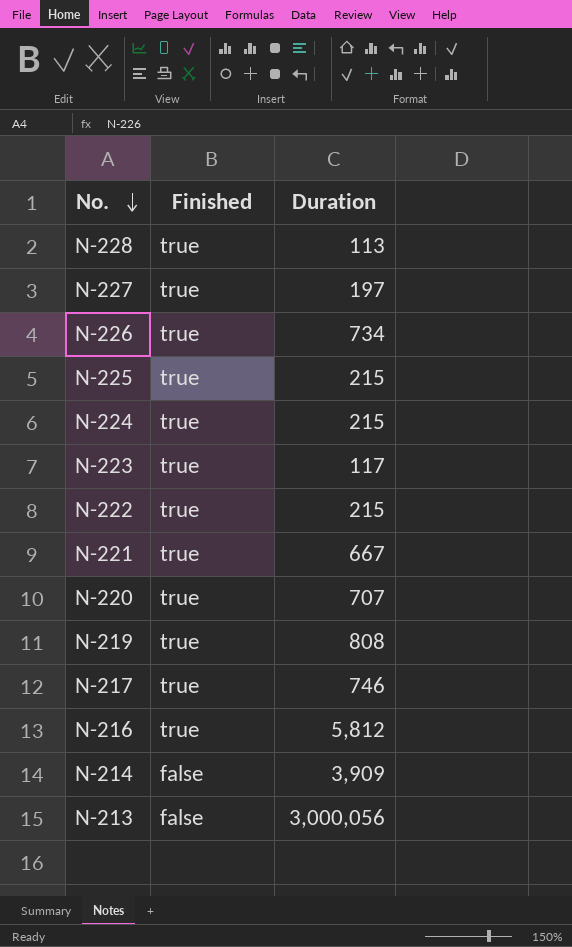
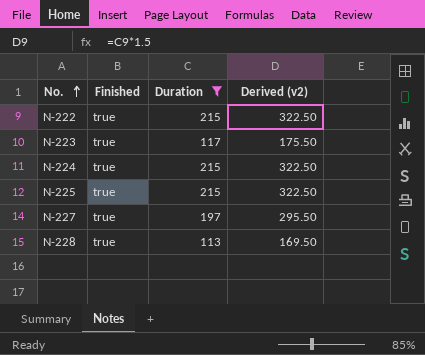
filter: none -> Duration <= 215
row order: No. descending -> No. ascending
column Derived (v2) | formula: none -> [Duration] * 1.5

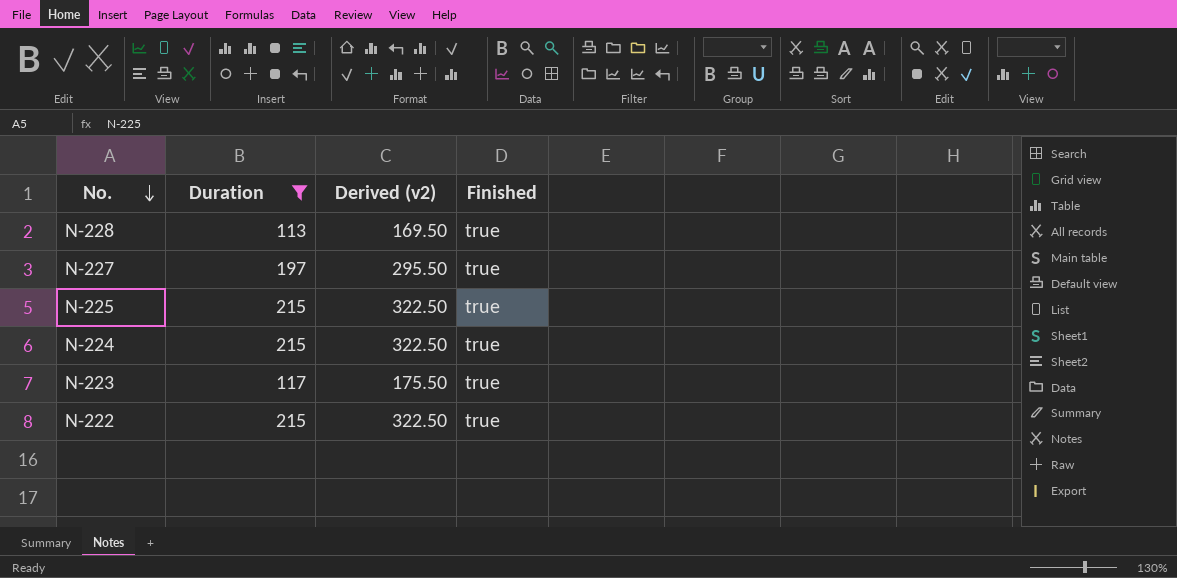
row order: No. ascending -> No. descending
column Finished | position: 2 -> 4

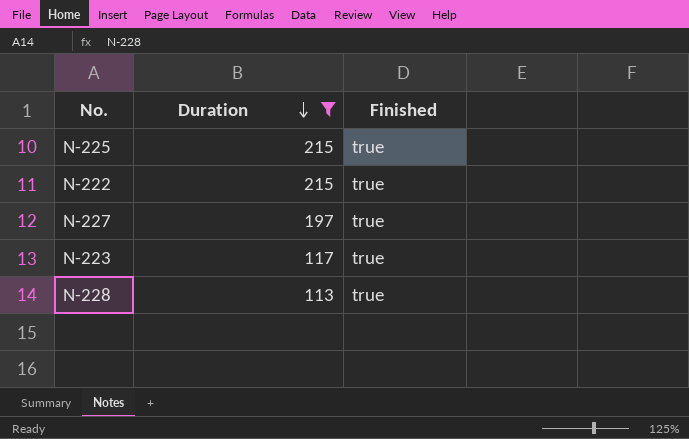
row order: No. descending -> Duration descending
column Derived (v2) | formula: [Duration] * 1.5 -> none
row N-224: 215 | 322.50 | true -> none

